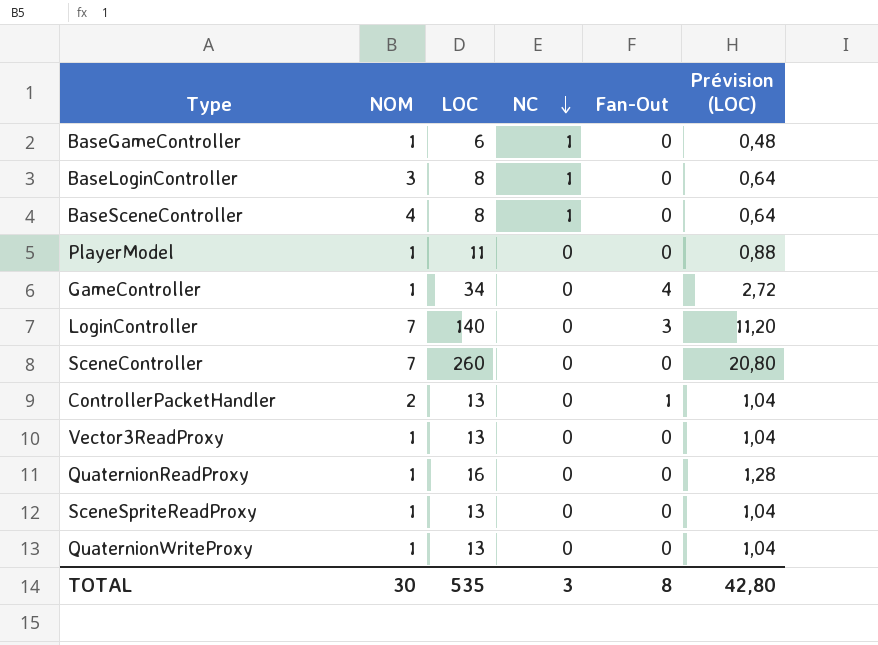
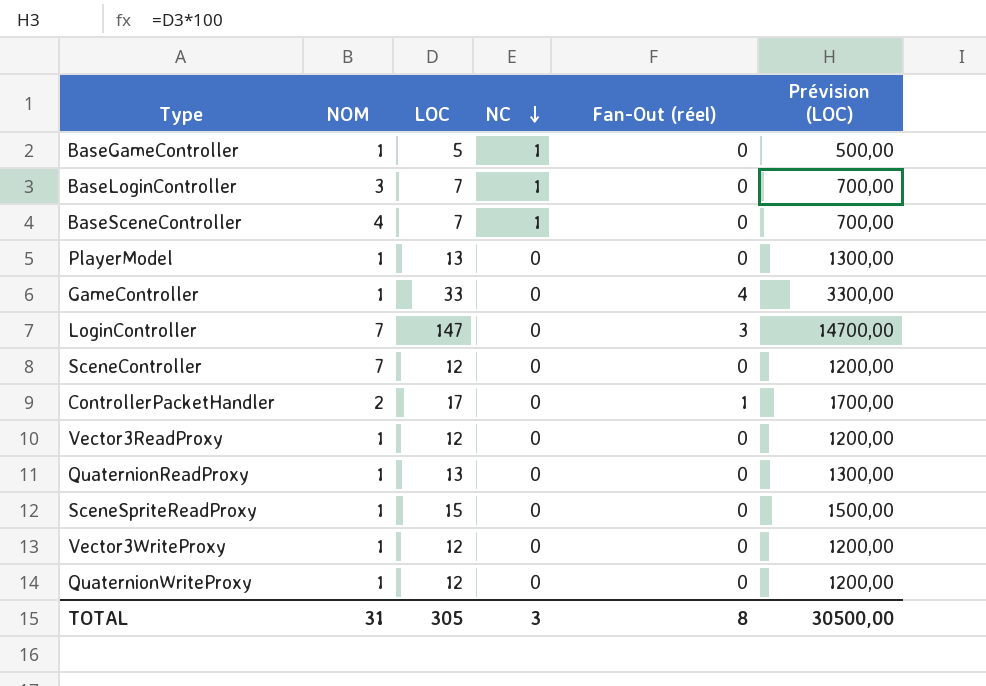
column name: Fan-Out -> Fan-Out (réel)
column Prévision (LOC) | formula: [LOC] * 0,08 -> [LOC] * 100
BaseGameController | LOC: 6 -> 5
BaseLoginController | LOC: 8 -> 7
BaseSceneController | LOC: 8 -> 7
PlayerModel | LOC: 11 -> 13
GameController | LOC: 34 -> 33
LoginController | LOC: 140 -> 147
SceneController | LOC: 260 -> 12
ControllerPacketHandler | LOC: 13 -> 17
Vector3ReadProxy | LOC: 13 -> 12
QuaternionReadProxy | LOC: 16 -> 13
SceneSpriteReadProxy | LOC: 13 -> 15
row Vector3WriteProxy: none -> 1 | 12 | 0 | 0 | 1200,00
QuaternionWriteProxy | LOC: 13 -> 12
TOTAL | NOM: 30 -> 31
TOTAL | LOC: 535 -> 305
TOTAL | Prévision (LOC): 42,80 -> 30500,00

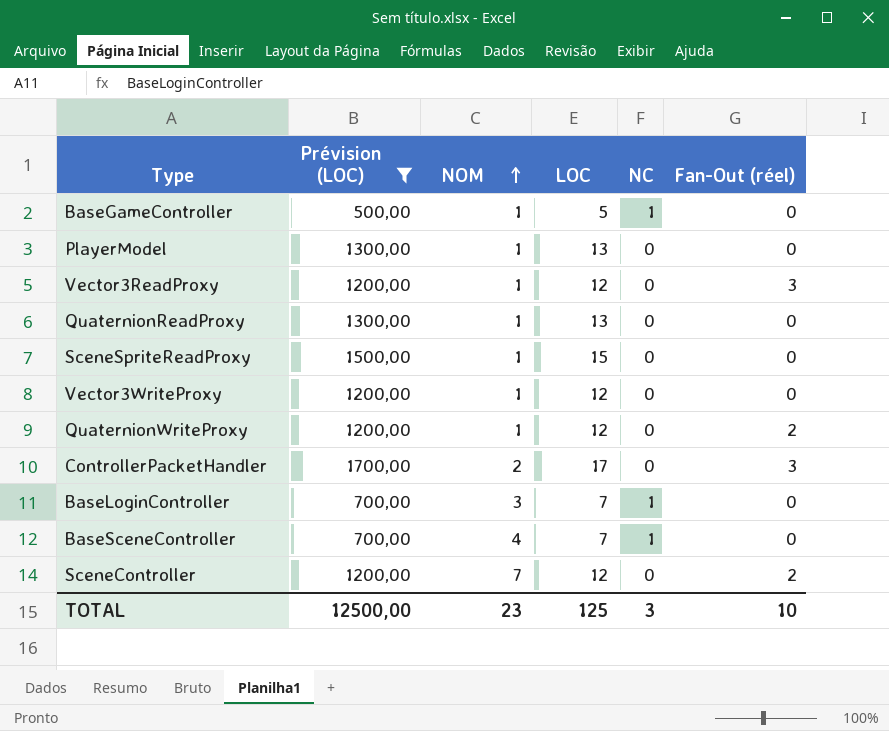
filter: none -> Prévision (LOC) <= 1700,00
row order: NC descending -> NOM ascending
column Prévision (LOC) | position: 6 -> 2
Vector3ReadProxy | Fan-Out (réel): 0 -> 3
QuaternionWriteProxy | Fan-Out (réel): 0 -> 2
ControllerPacketHandler | Fan-Out (réel): 1 -> 3
SceneController | Fan-Out (réel): 0 -> 2
TOTAL | Prévision (LOC): 30500,00 -> 12500,00
TOTAL | NOM: 31 -> 23
TOTAL | LOC: 305 -> 125
TOTAL | Fan-Out (réel): 8 -> 10

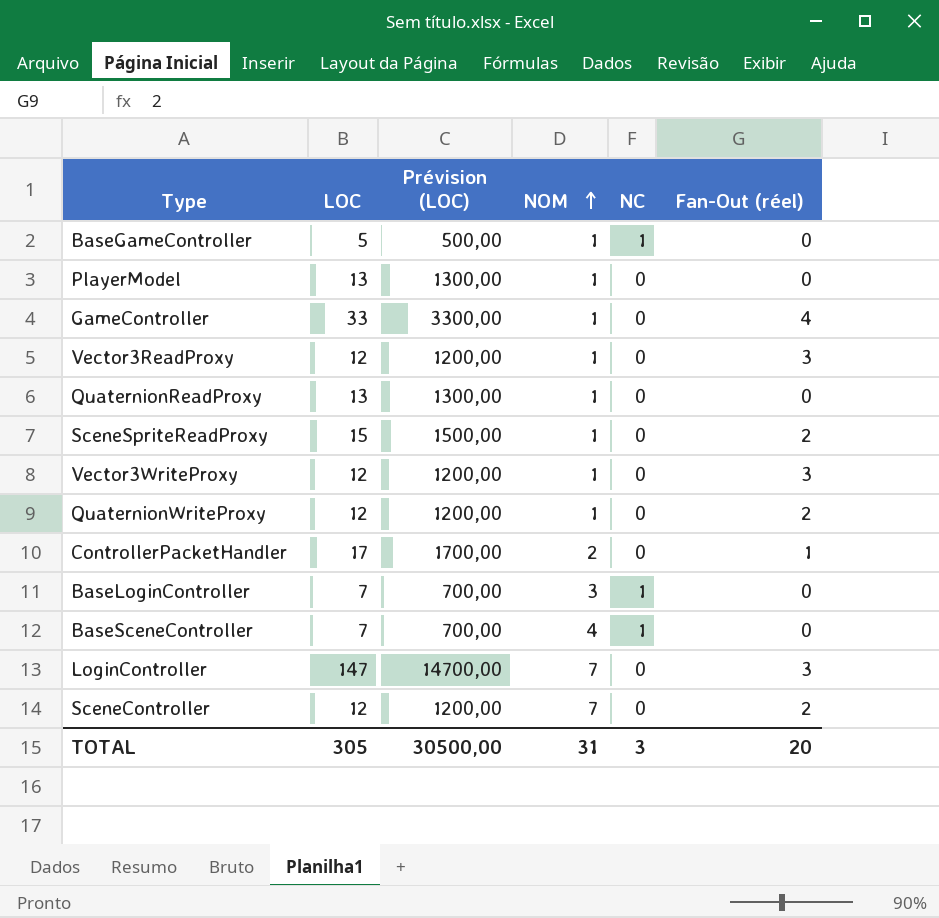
filter: Prévision (LOC) <= 1700,00 -> none
column LOC | position: 4 -> 2
SceneSpriteReadProxy | Fan-Out (réel): 0 -> 2
Vector3WriteProxy | Fan-Out (réel): 0 -> 3
ControllerPacketHandler | Fan-Out (réel): 3 -> 1
TOTAL | LOC: 125 -> 305
TOTAL | Prévision (LOC): 12500,00 -> 30500,00
TOTAL | NOM: 23 -> 31
TOTAL | Fan-Out (réel): 10 -> 20

